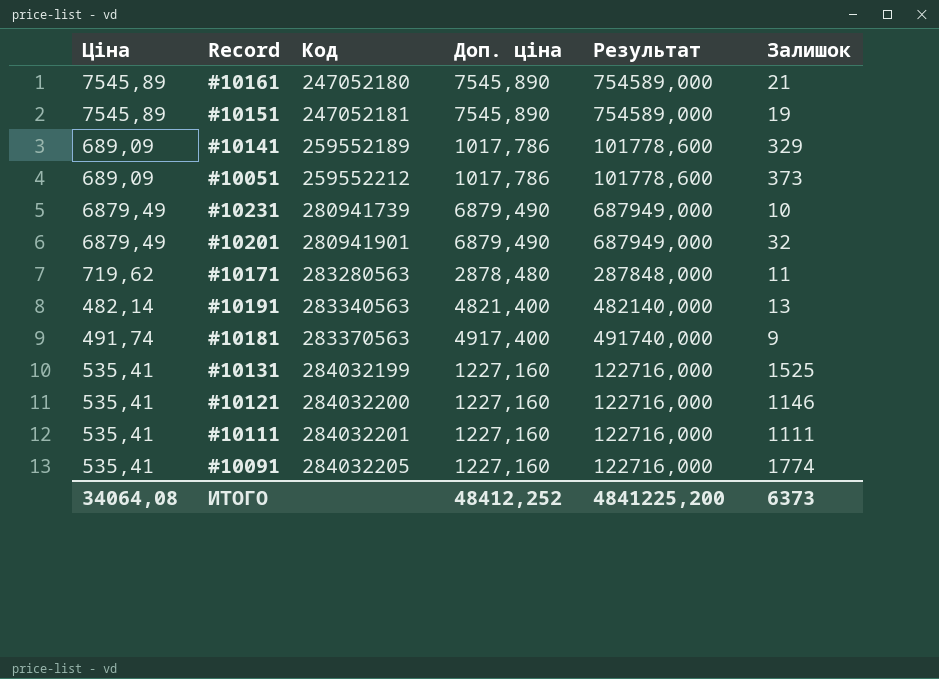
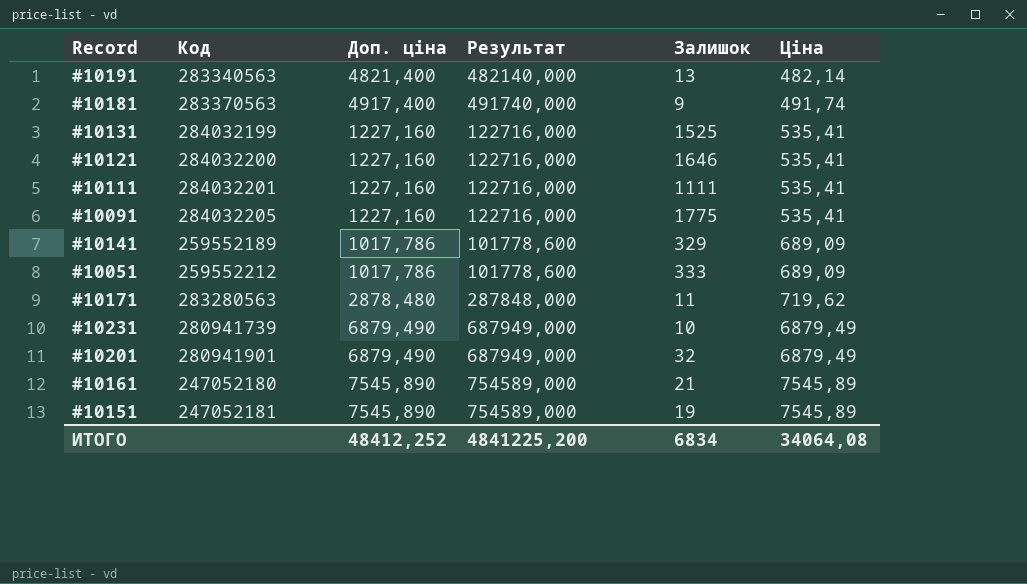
row order: Код ascending -> Ціна ascending
column Ціна | position: 1 -> 6
#10121 | Залишок: 1146 -> 1646
#10091 | Залишок: 1774 -> 1775
#10051 | Залишок: 373 -> 333
ИТОГО | Залишок: 6373 -> 6834

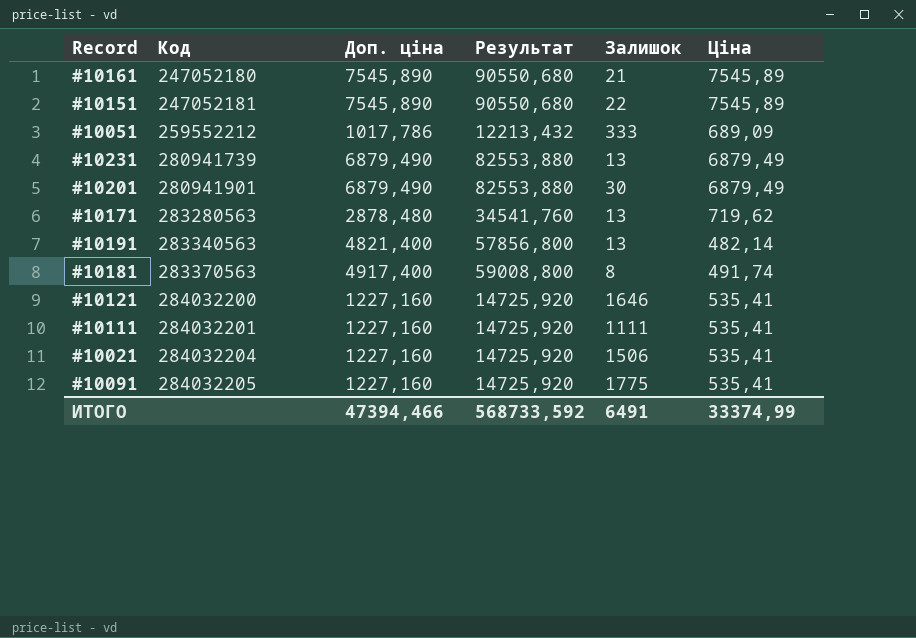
row order: Ціна ascending -> Код ascending
column Результат | formula: [Доп. ціна] * 100 -> [Доп. ціна] * 12
row #10131: 284032199 | 1227,160 | 122716,000 | 1525 | 535,41 -> none
row #10141: 259552189 | 1017,786 | 101778,600 | 329 | 689,09 -> none
#10151 | Залишок: 19 -> 22
#10231 | Залишок: 10 -> 13
#10201 | Залишок: 32 -> 30
#10171 | Залишок: 11 -> 13
#10181 | Залишок: 9 -> 8
row #10021: none -> 284032204 | 1227,160 | 14725,920 | 1506 | 535,41
ИТОГО | Доп. ціна: 48412,252 -> 47394,466
ИТОГО | Результат: 4841225,200 -> 568733,592
ИТОГО | Залишок: 6834 -> 6491
ИТОГО | Ціна: 34064,08 -> 33374,99

